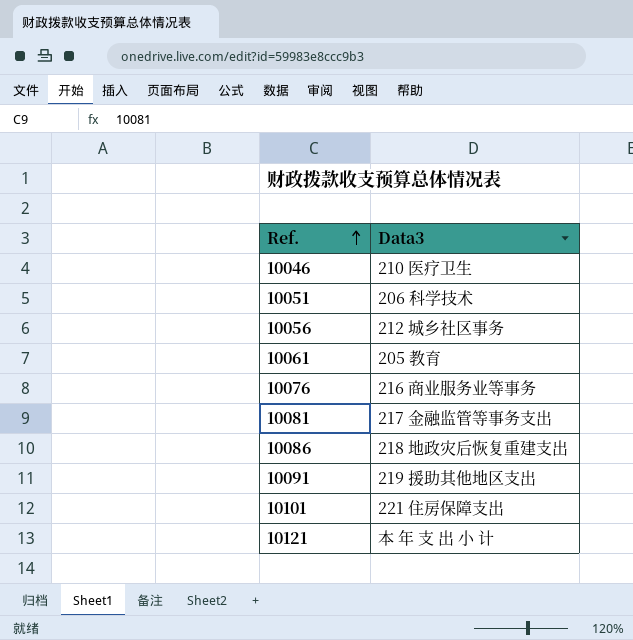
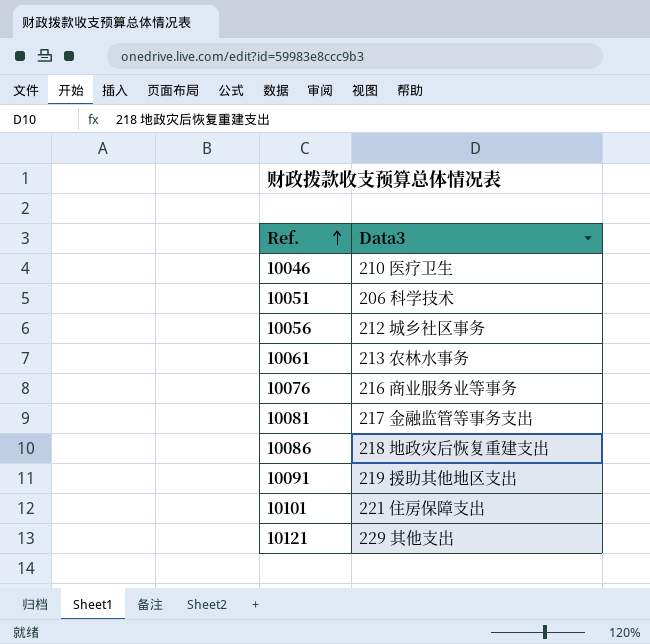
10061 | Data3: 205 教育 -> 213 农林水事务
10121 | Data3: 本 年 支 出 小 计 -> 229 其他支出

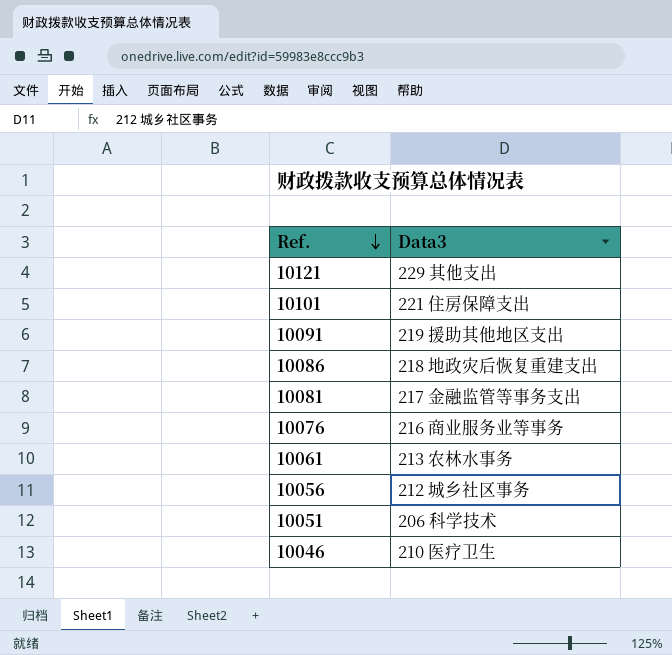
row order: Ref. ascending -> Ref. descending

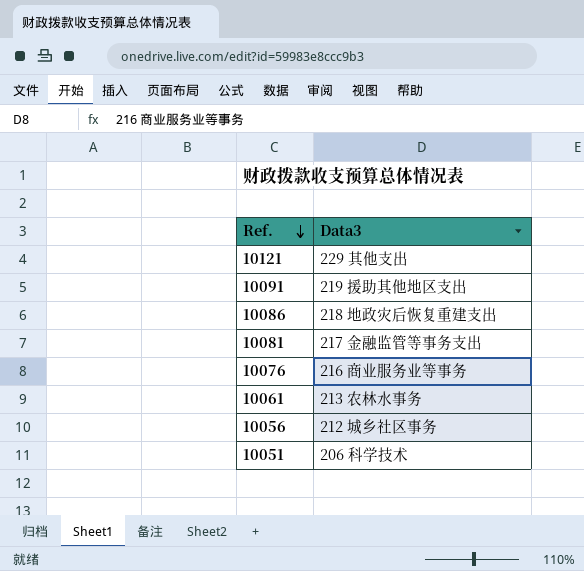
row 10101: 221 住房保障支出 -> none
row 10046: 210 医疗卫生 -> none

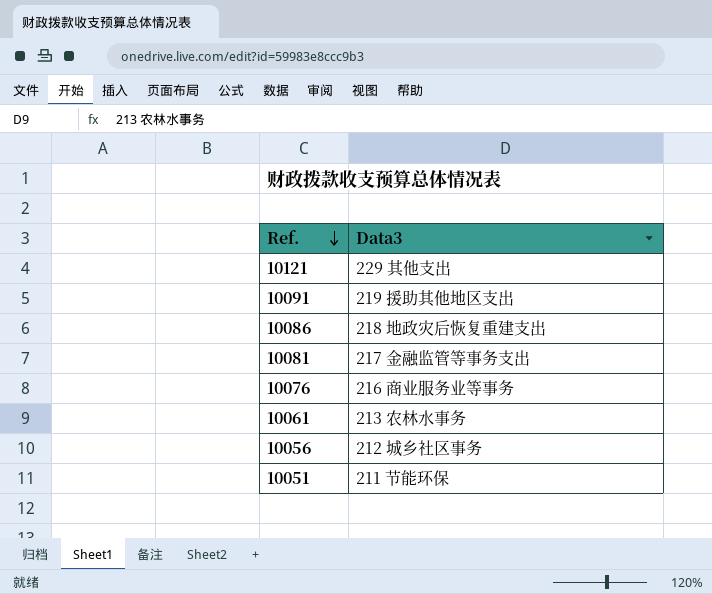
10051 | Data3: 206 科学技术 -> 211 节能环保

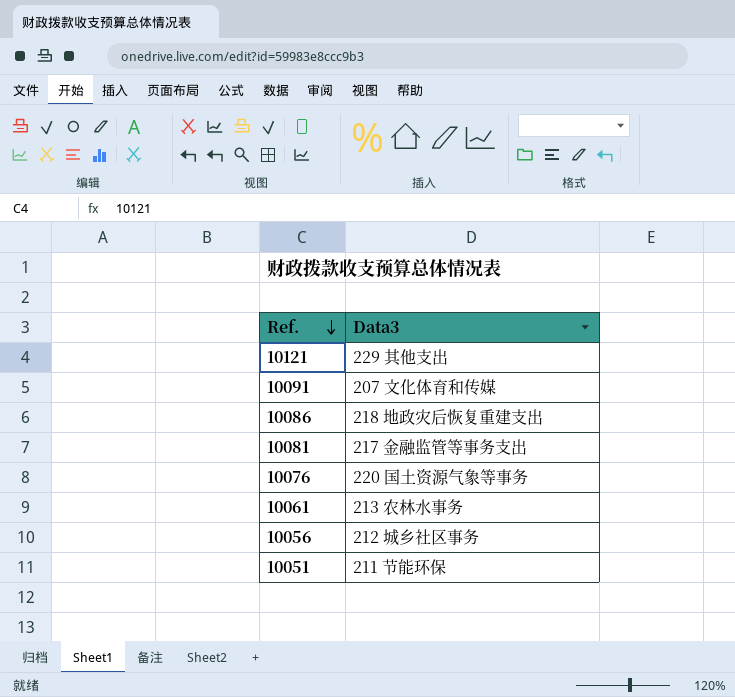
10091 | Data3: 219 援助其他地区支出 -> 207 文化体育和传媒
10076 | Data3: 216 商业服务业等事务 -> 220 国土资源气象等事务

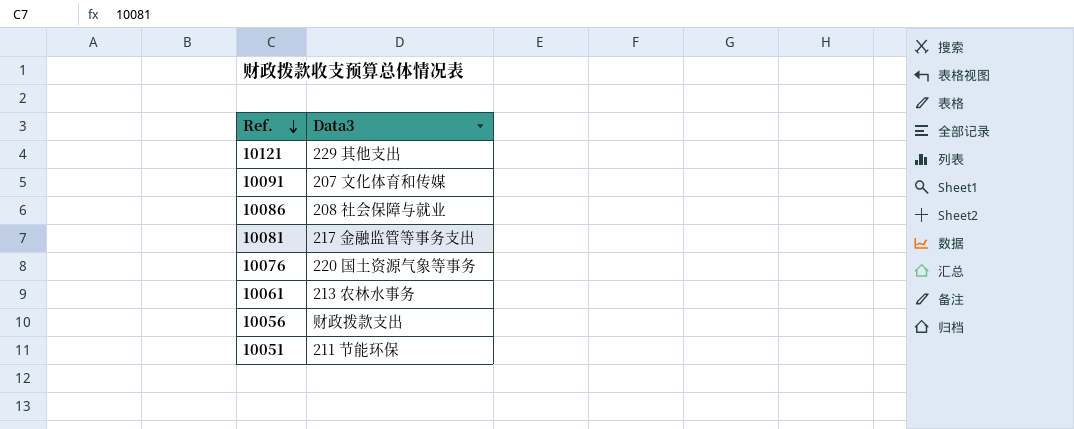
10086 | Data3: 218 地政灾后恢复重建支出 -> 208 社会保障与就业
10056 | Data3: 212 城乡社区事务 -> 财政拨款支出

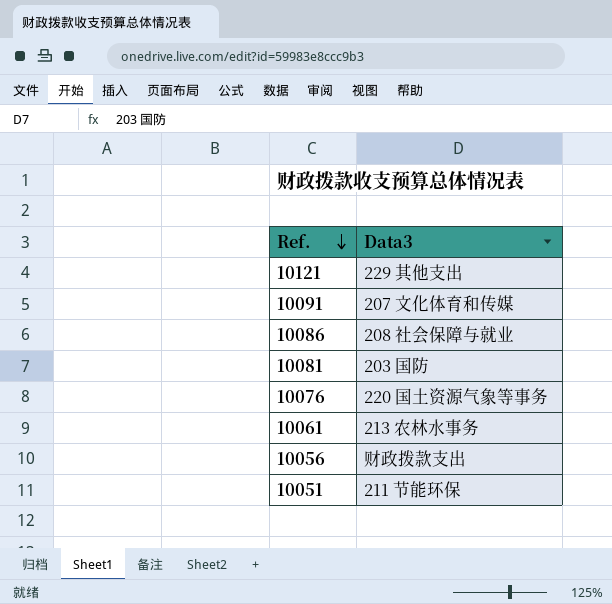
10081 | Data3: 217 金融监管等事务支出 -> 203 国防

